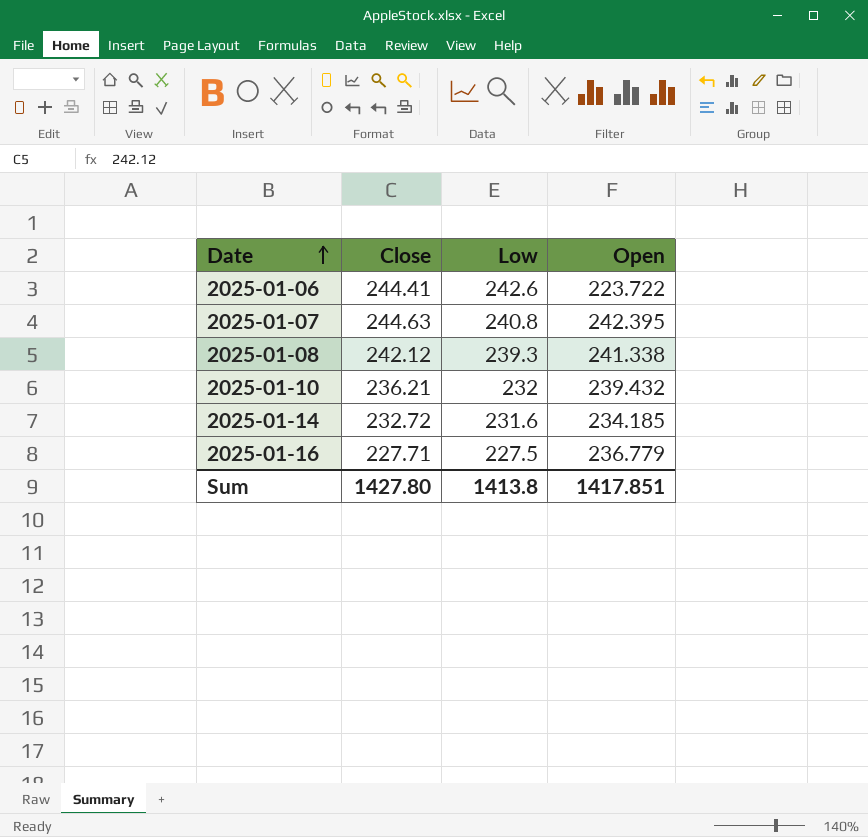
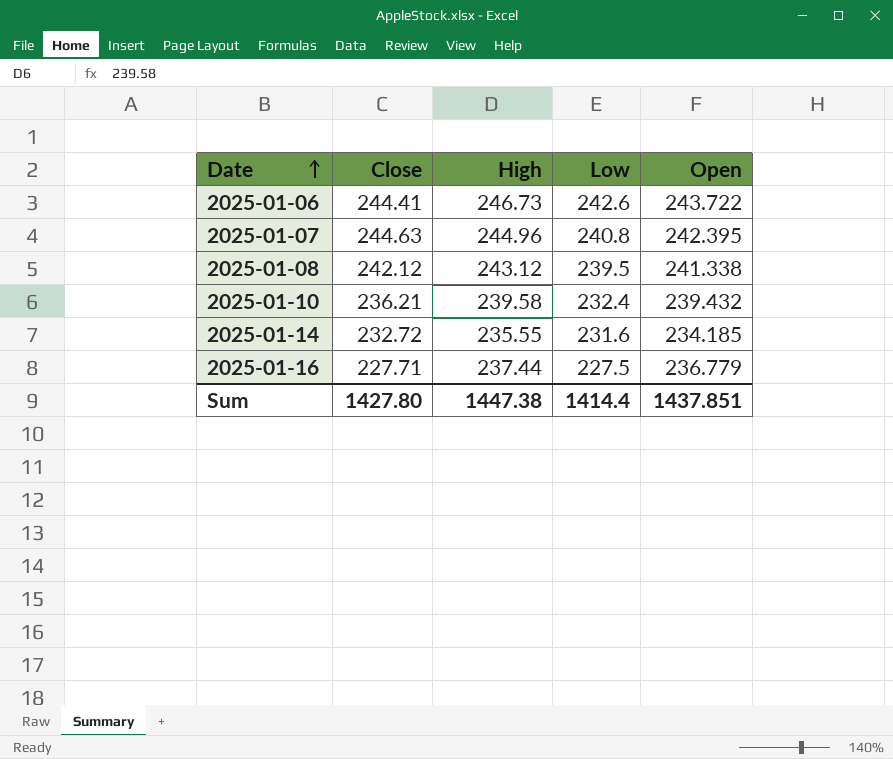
column High | position: none -> 3
2025-01-06 | Open: 223.722 -> 243.722
2025-01-08 | Low: 239.3 -> 239.5
2025-01-10 | Low: 232 -> 232.4
Sum | Low: 1413.8 -> 1414.4
Sum | Open: 1417.851 -> 1437.851

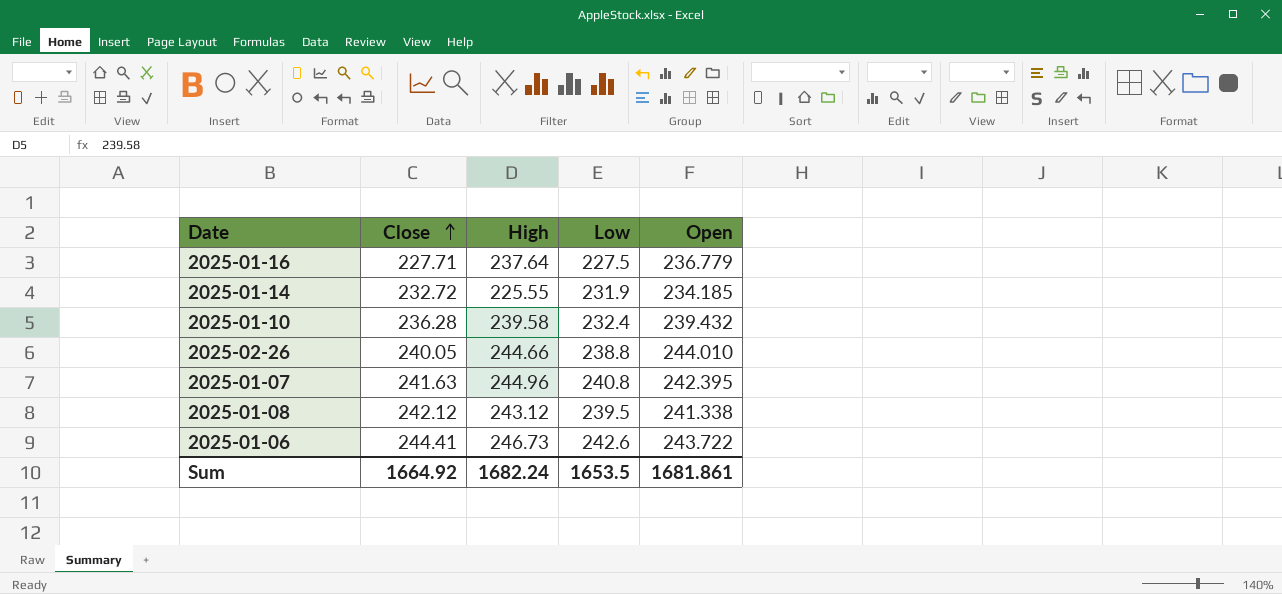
row order: Date ascending -> Close ascending
2025-01-16 | High: 237.44 -> 237.64
2025-01-14 | High: 235.55 -> 225.55
2025-01-14 | Low: 231.6 -> 231.9
2025-01-10 | Close: 236.21 -> 236.28
row 2025-02-26: none -> 240.05 | 244.66 | 238.8 | 244.010
2025-01-07 | Close: 244.63 -> 241.63
Sum | Close: 1427.80 -> 1664.92
Sum | High: 1447.38 -> 1682.24
Sum | Low: 1414.4 -> 1653.5
Sum | Open: 1437.851 -> 1681.861

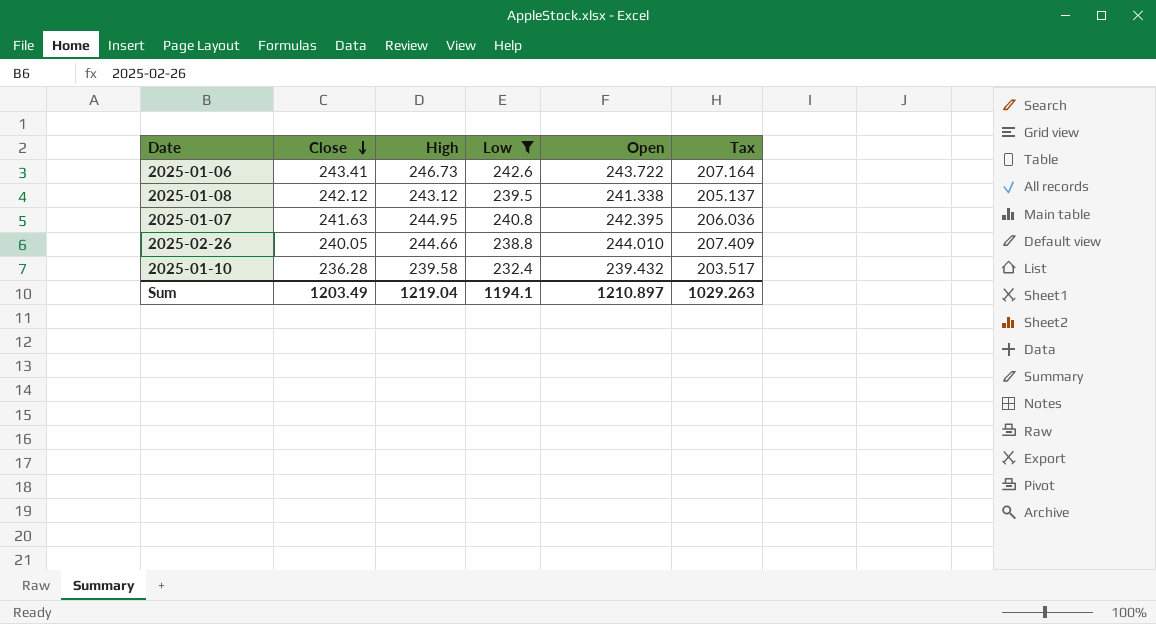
filter: none -> Low >= 232.4
row order: Close ascending -> Close descending
column Tax | formula: none -> [Open] * 0.85
2025-01-06 | Close: 244.41 -> 243.41
2025-01-07 | High: 244.96 -> 244.95
Sum | Close: 1664.92 -> 1203.49
Sum | High: 1682.24 -> 1219.04
Sum | Low: 1653.5 -> 1194.1
Sum | Open: 1681.861 -> 1210.897

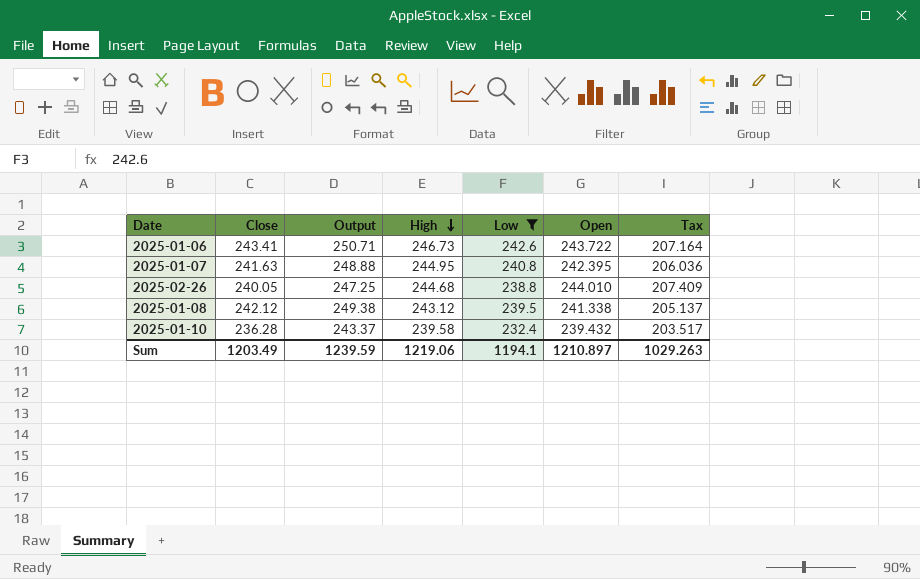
row order: Close descending -> High descending
column Output | formula: none -> [Close] * 1.03
2025-02-26 | High: 244.66 -> 244.68
Sum | High: 1219.04 -> 1219.06

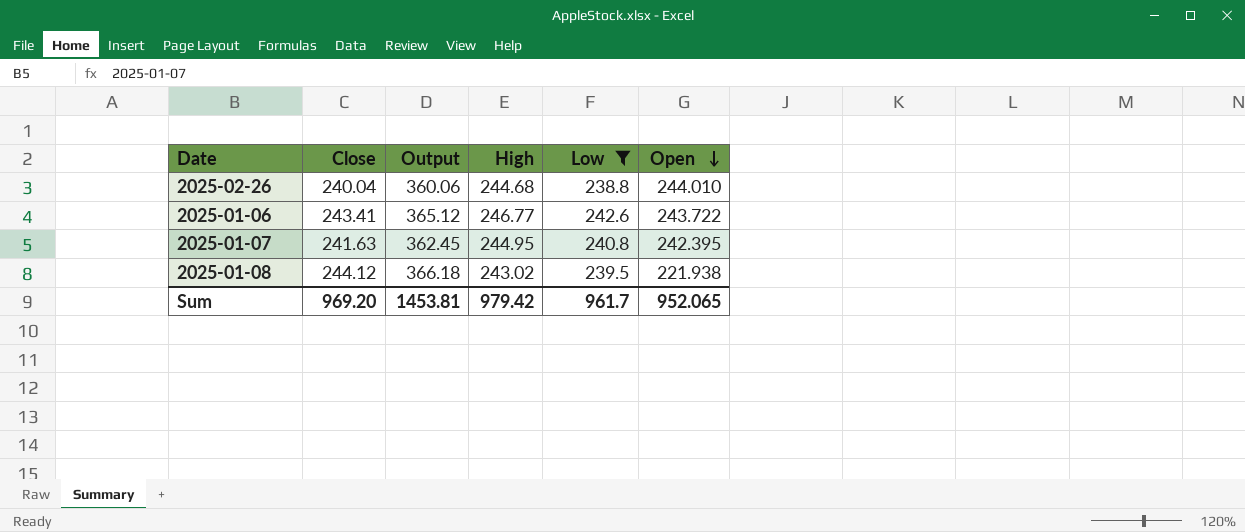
row order: High descending -> Open descending
column Tax | formula: [Open] * 0.85 -> none
column Output | formula: [Close] * 1.03 -> [Close] * 1.5
row 2025-01-10: 236.28 | 243.37 | 239.58 | 232.4 | 239.432 | 203.517 -> none
2025-02-26 | Close: 240.05 -> 240.04
2025-01-06 | High: 246.73 -> 246.77
2025-01-08 | Close: 242.12 -> 244.12
2025-01-08 | High: 243.12 -> 243.02
2025-01-08 | Open: 241.338 -> 221.938
Sum | Close: 1203.49 -> 969.20
Sum | Output: 1239.59 -> 1453.81
Sum | High: 1219.06 -> 979.42
Sum | Low: 1194.1 -> 961.7
Sum | Open: 1210.897 -> 952.065

